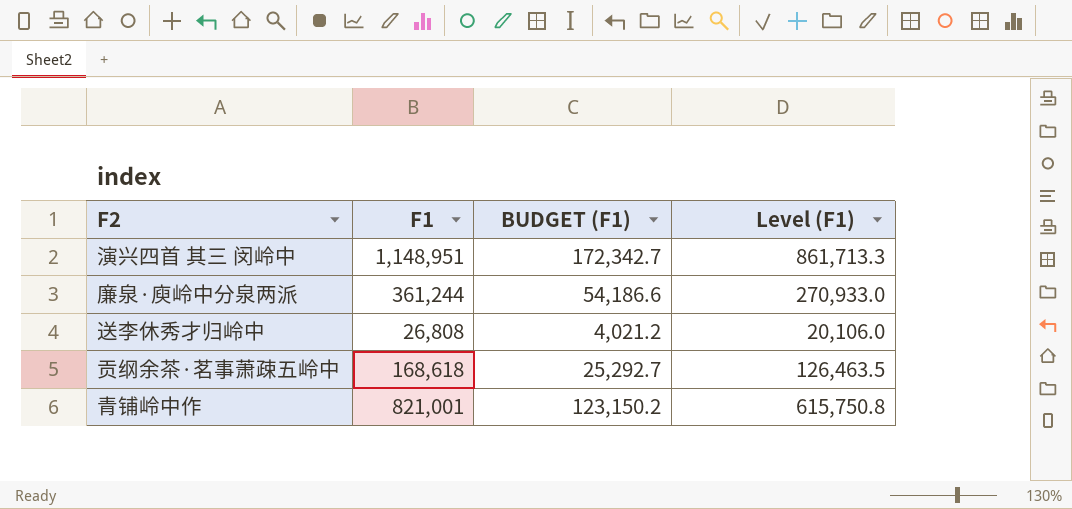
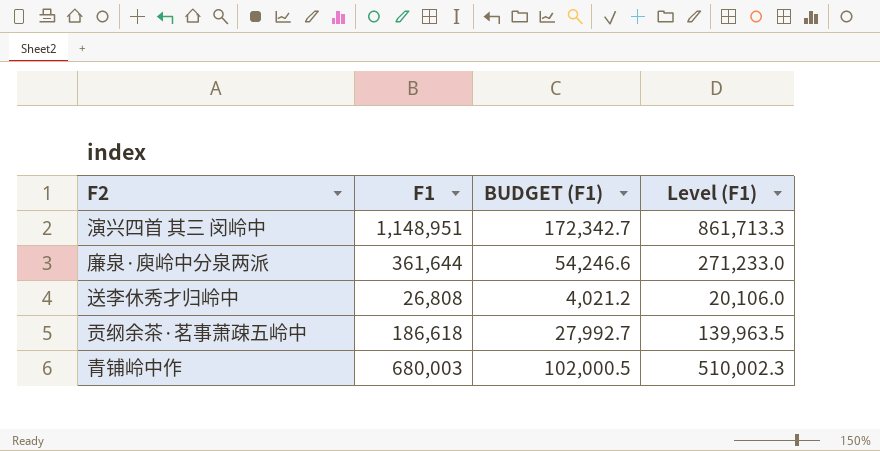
廉泉·庾岭中分泉两派 | F1: 361,244 -> 361,644
廉泉·庾岭中分泉两派 | BUDGET (F1): 54,186.6 -> 54,246.6
廉泉·庾岭中分泉两派 | Level (F1): 270,933.0 -> 271,233.0
贡纲余茶·茗事萧疎五岭中 | F1: 168,618 -> 186,618
贡纲余茶·茗事萧疎五岭中 | BUDGET (F1): 25,292.7 -> 27,992.7
贡纲余茶·茗事萧疎五岭中 | Level (F1): 126,463.5 -> 139,963.5
青铺岭中作 | F1: 821,001 -> 680,003
青铺岭中作 | BUDGET (F1): 123,150.2 -> 102,000.5
青铺岭中作 | Level (F1): 615,750.8 -> 510,002.3

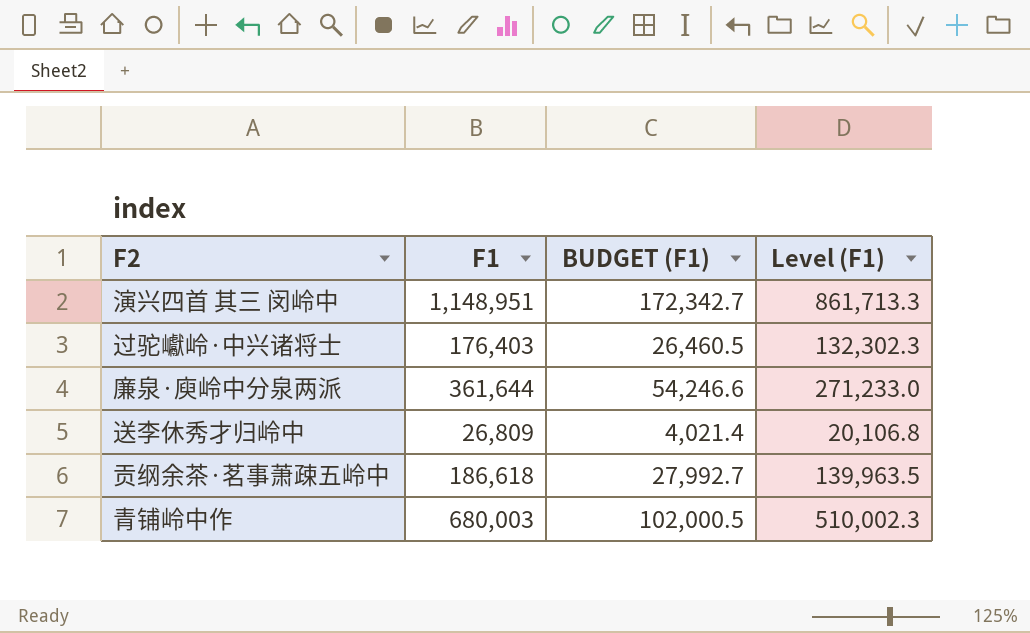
row 过驼巘岭·中兴诸将士: none -> 176,403 | 26,460.5 | 132,302.3
送李休秀才归岭中 | F1: 26,808 -> 26,809
送李休秀才归岭中 | BUDGET (F1): 4,021.2 -> 4,021.4
送李休秀才归岭中 | Level (F1): 20,106.0 -> 20,106.8

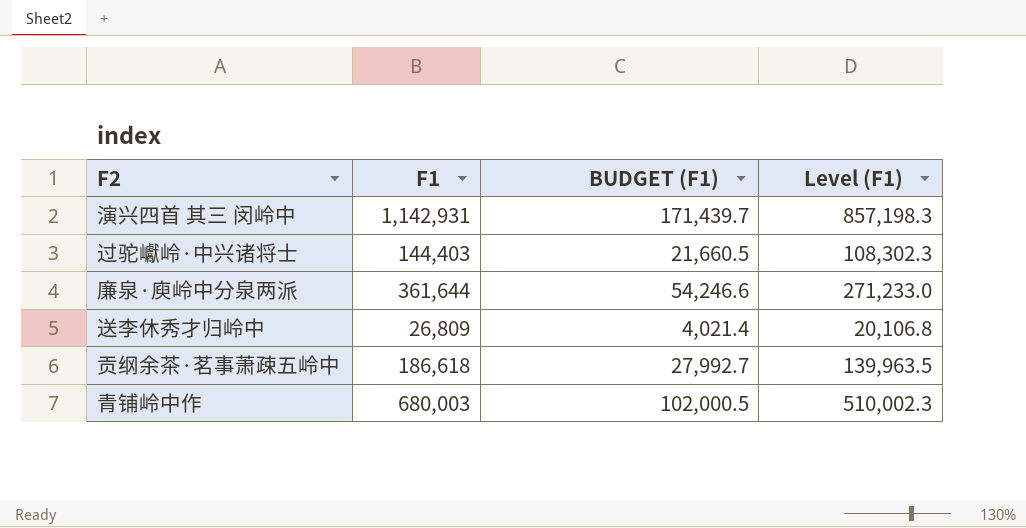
演兴四首 其三 闵岭中 | F1: 1,148,951 -> 1,142,931
演兴四首 其三 闵岭中 | BUDGET (F1): 172,342.7 -> 171,439.7
演兴四首 其三 闵岭中 | Level (F1): 861,713.3 -> 857,198.3
过驼巘岭·中兴诸将士 | F1: 176,403 -> 144,403
过驼巘岭·中兴诸将士 | BUDGET (F1): 26,460.5 -> 21,660.5
过驼巘岭·中兴诸将士 | Level (F1): 132,302.3 -> 108,302.3

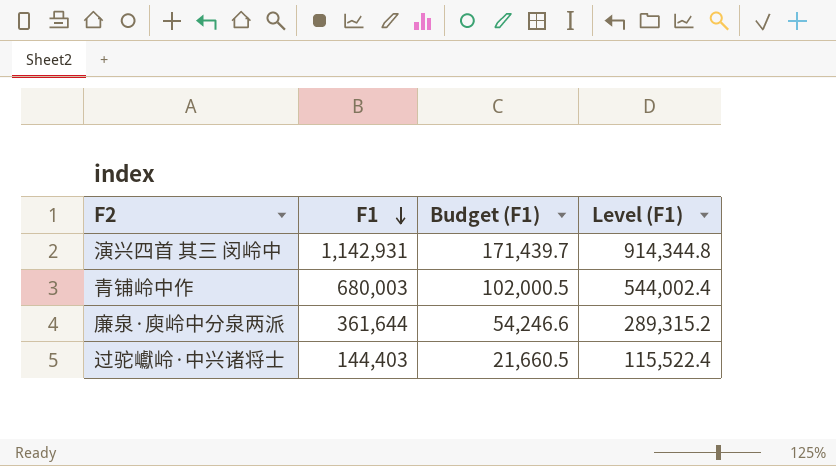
row order: none -> F1 descending
column name: BUDGET (F1) -> Budget (F1)
column Level (F1) | formula: [F1] * 0.75 -> [F1] * 0.8
row 送李休秀才归岭中: 26,809 | 4,021.4 | 20,106.8 -> none
row 贡纲余茶·茗事萧疎五岭中: 186,618 | 27,992.7 | 139,963.5 -> none

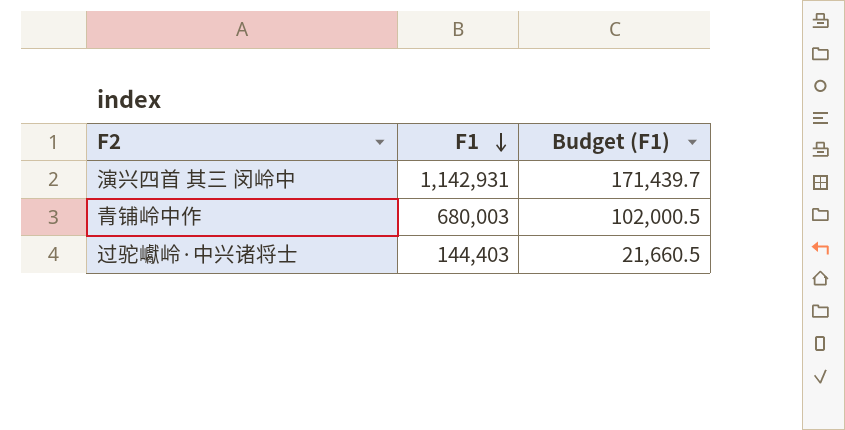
column Level (F1) | formula: [F1] * 0.8 -> none
row 廉泉·庾岭中分泉两派: 361,644 | 54,246.6 | 289,315.2 -> none

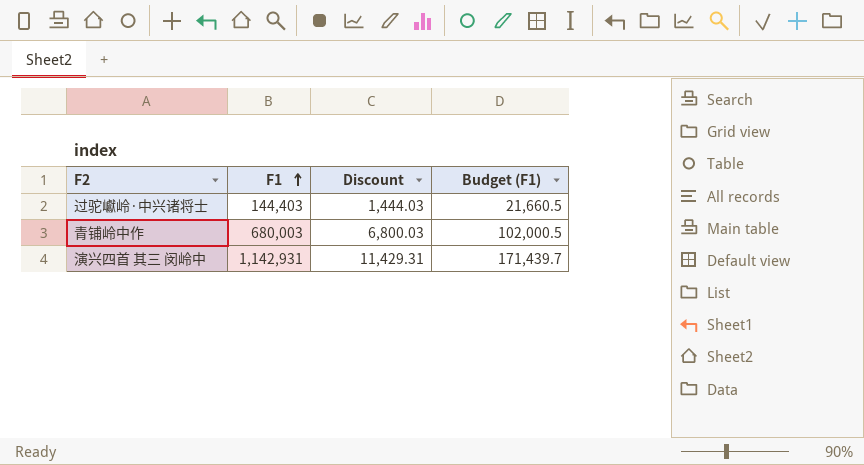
row order: F1 descending -> F1 ascending
column Discount | formula: none -> [F1] * 0.01

